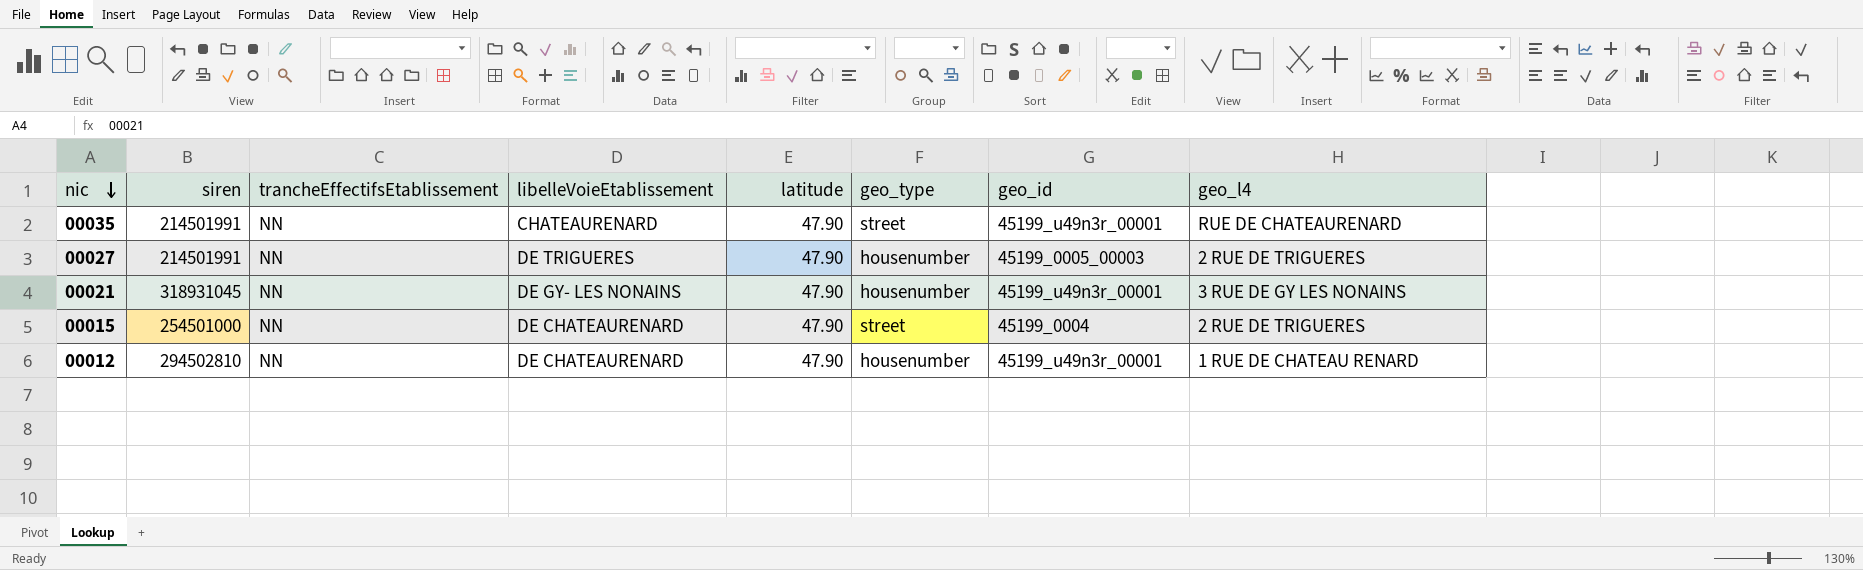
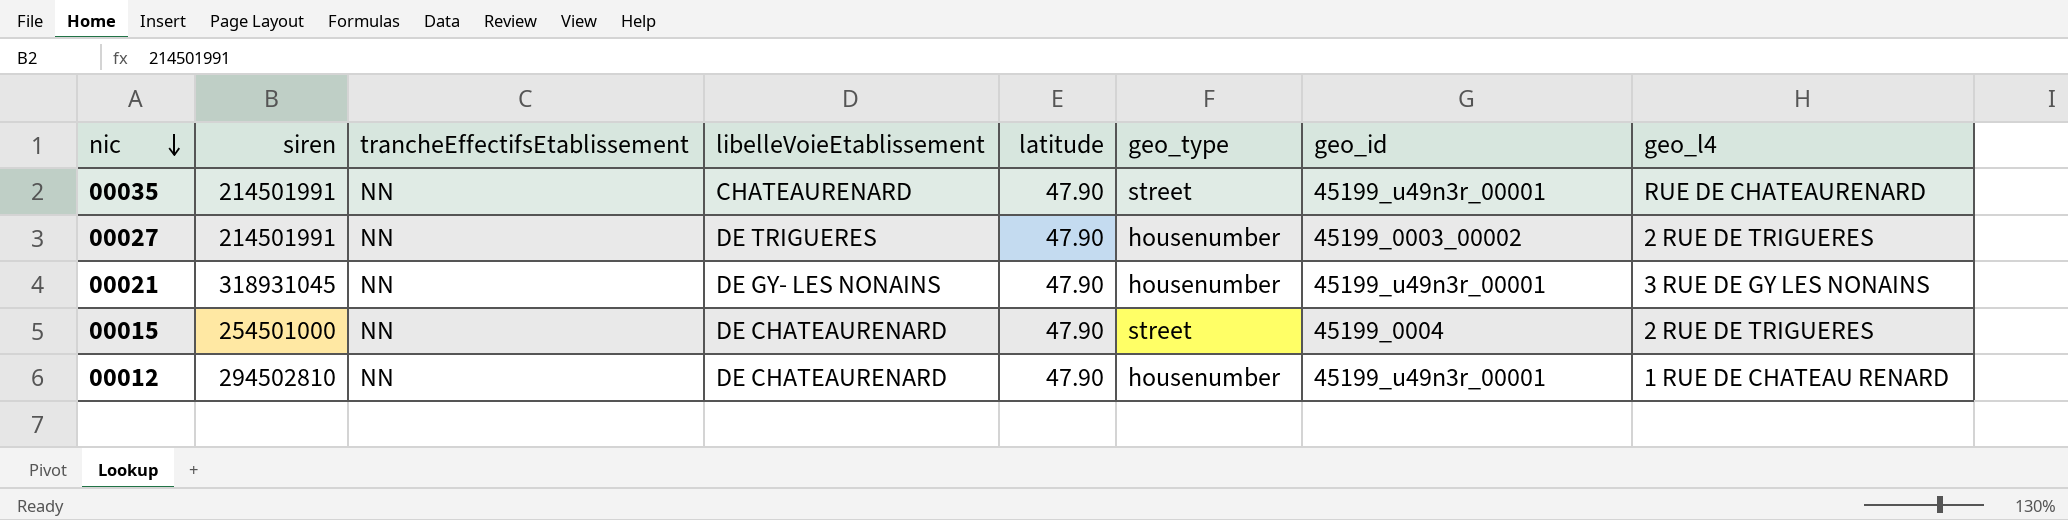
00027 | geo_id: 45199_0005_00003 -> 45199_0003_00002

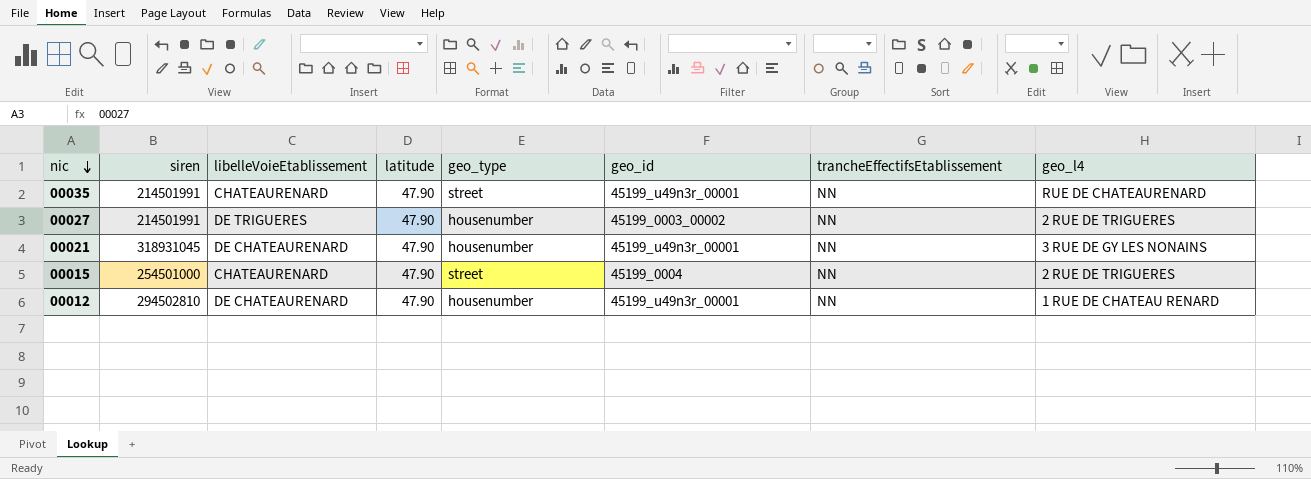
column trancheEffectifsEtablissement | position: 3 -> 7
00021 | libelleVoieEtablissement: DE GY- LES NONAINS -> DE CHATEAURENARD
00015 | libelleVoieEtablissement: DE CHATEAURENARD -> CHATEAURENARD

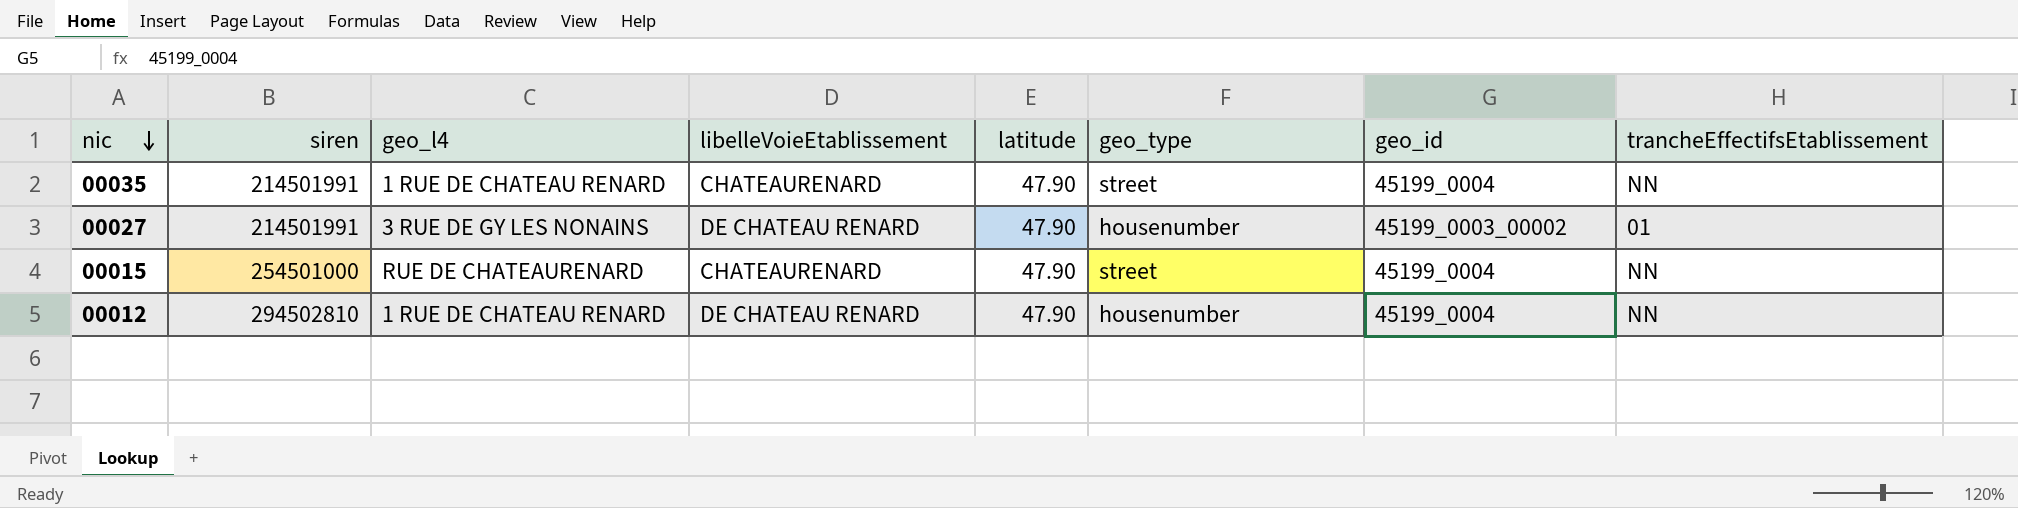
column geo_l4 | position: 8 -> 3
row 00021: 318931045 | DE CHATEAURENARD | 47.90 | housenumber | 45199_u49n3r_00001 | NN | 3 RUE DE GY LES NONAINS -> none
00035 | geo_l4: RUE DE CHATEAURENARD -> 1 RUE DE CHATEAU RENARD
00035 | geo_id: 45199_u49n3r_00001 -> 45199_0004
00027 | geo_l4: 2 RUE DE TRIGUERES -> 3 RUE DE GY LES NONAINS
00027 | libelleVoieEtablissement: DE TRIGUERES -> DE CHATEAU RENARD
00027 | trancheEffectifsEtablissement: NN -> 01
00015 | geo_l4: 2 RUE DE TRIGUERES -> RUE DE CHATEAURENARD
00012 | libelleVoieEtablissement: DE CHATEAURENARD -> DE CHATEAU RENARD
00012 | geo_id: 45199_u49n3r_00001 -> 45199_0004

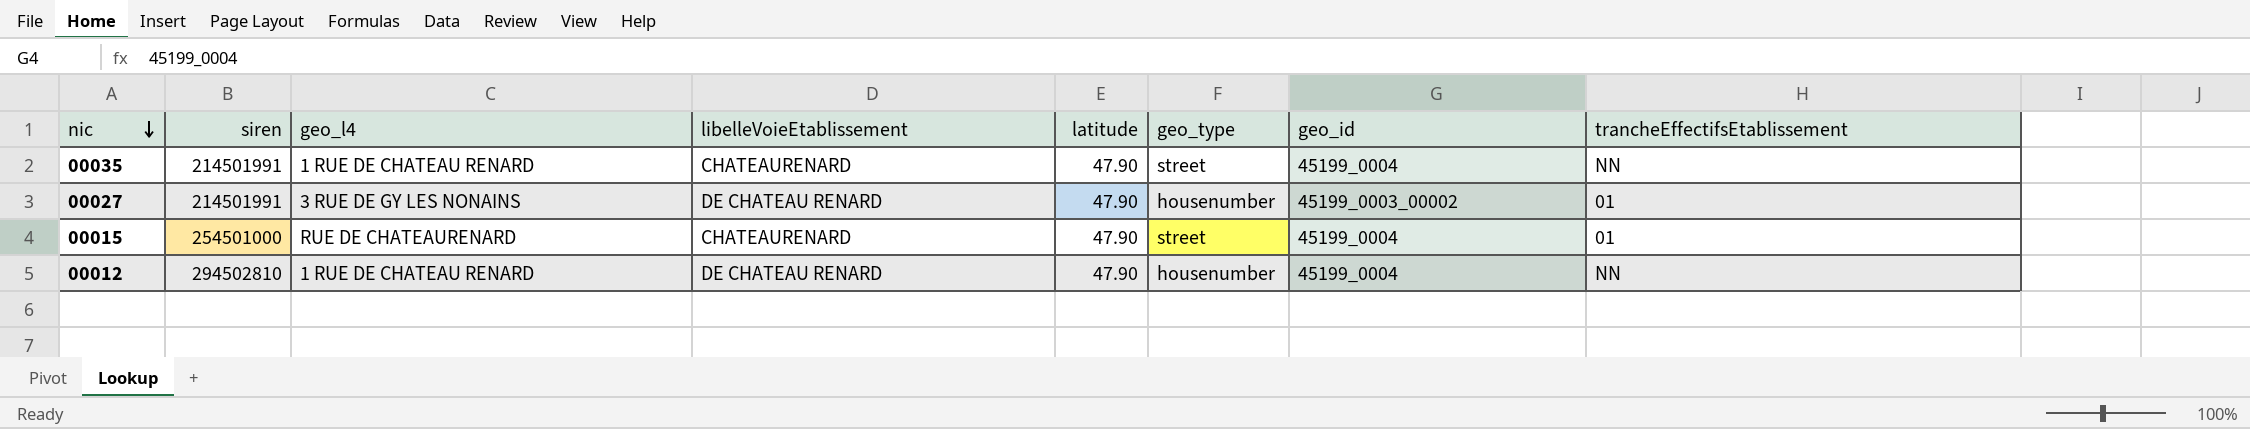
00015 | trancheEffectifsEtablissement: NN -> 01

